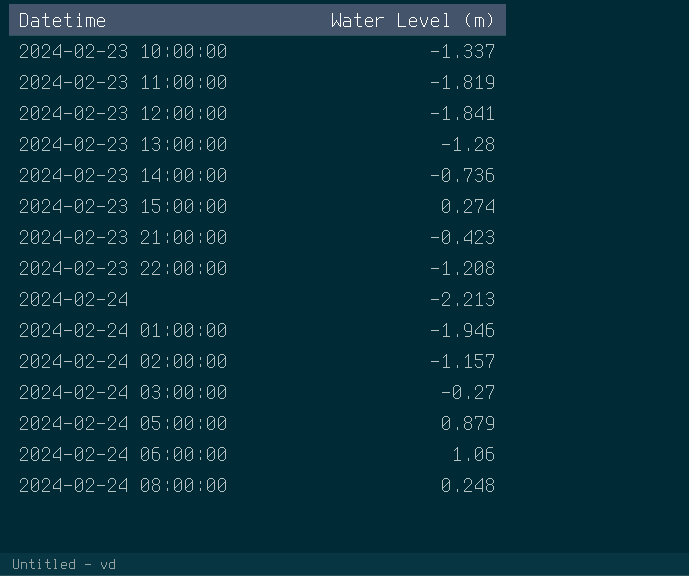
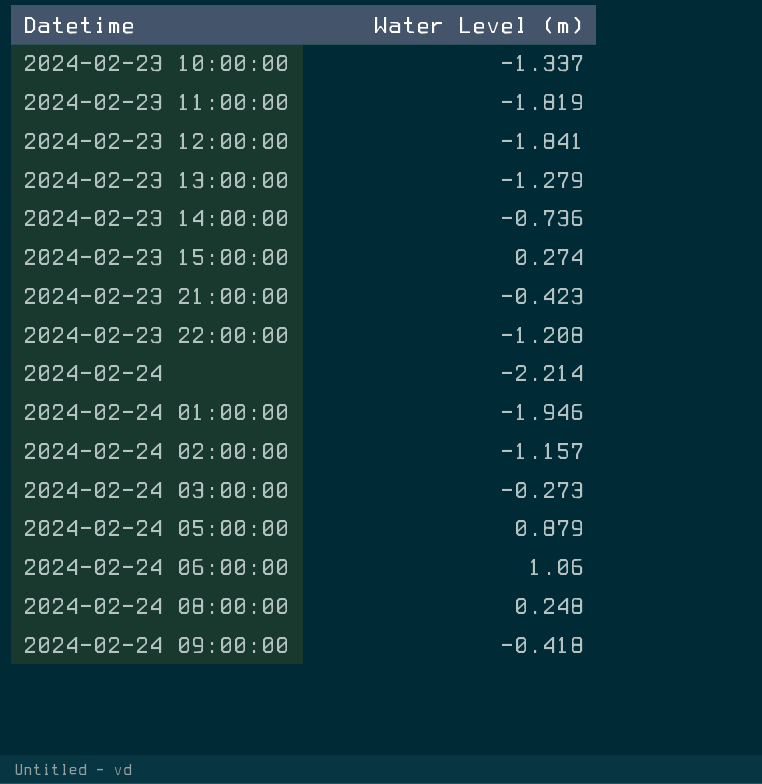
2024-02-23 13:00:00 | Water Level (m): -1.28 -> -1.279
2024-02-24 | Water Level (m): -2.213 -> -2.214
2024-02-24 03:00:00 | Water Level (m): -0.27 -> -0.273
row 2024-02-24 09:00:00: none -> -0.418

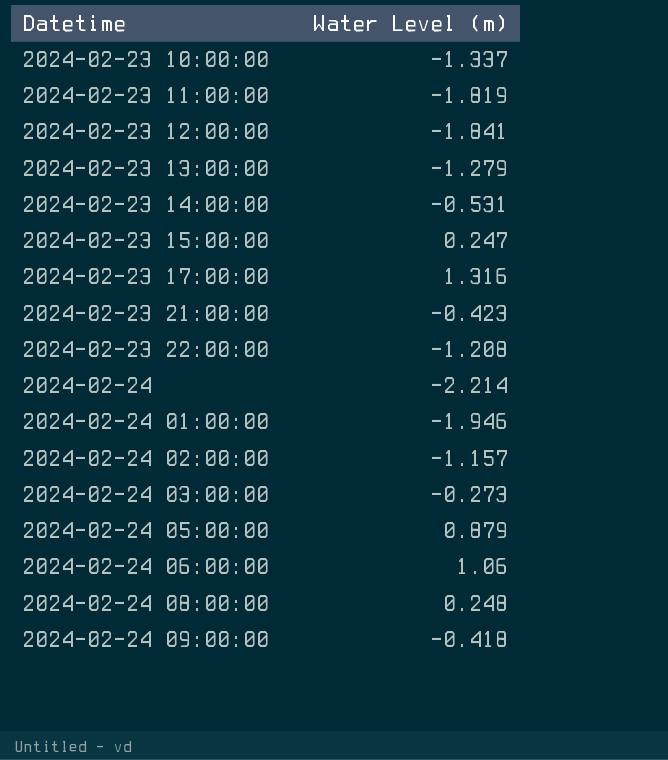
2024-02-23 14:00:00 | Water Level (m): -0.736 -> -0.531
2024-02-23 15:00:00 | Water Level (m): 0.274 -> 0.247
row 2024-02-23 17:00:00: none -> 1.316

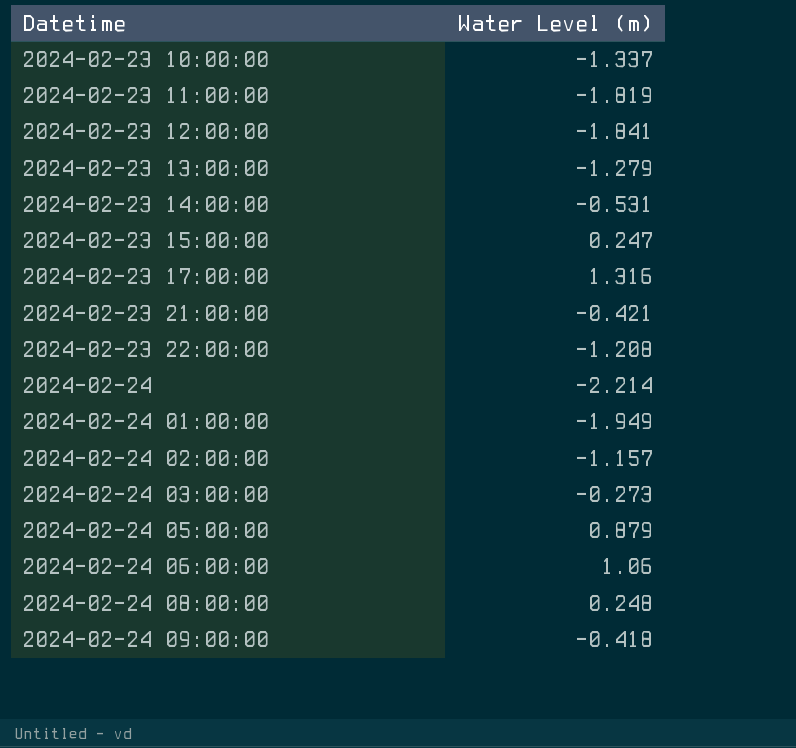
2024-02-23 21:00:00 | Water Level (m): -0.423 -> -0.421
2024-02-24 01:00:00 | Water Level (m): -1.946 -> -1.949

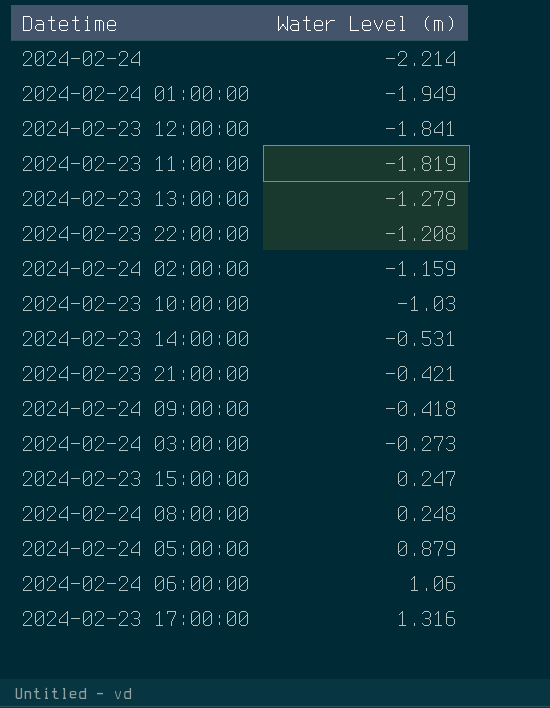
row order: Datetime ascending -> Water Level (m) ascending
2024-02-24 02:00:00 | Water Level (m): -1.157 -> -1.159
2024-02-23 10:00:00 | Water Level (m): -1.337 -> -1.03

